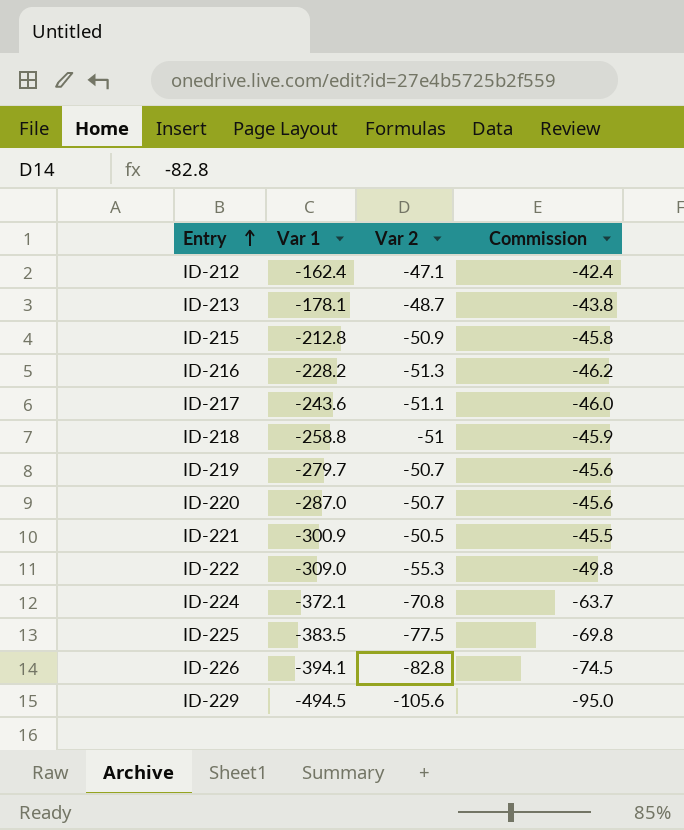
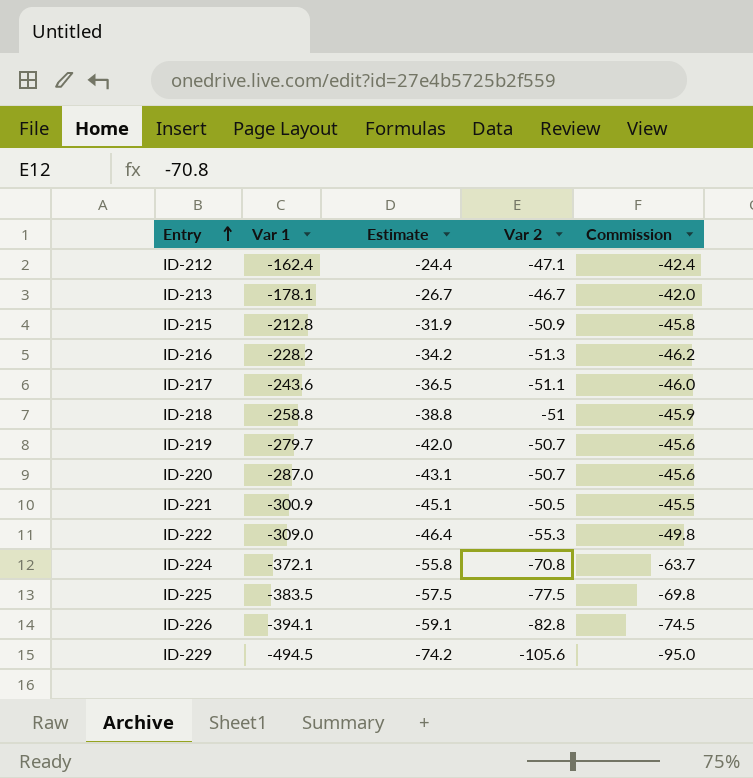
column Estimate | formula: none -> [Var 1] * 0.15
ID-213 | Var 2: -48.7 -> -46.7
ID-213 | Commission: -43.8 -> -42.0

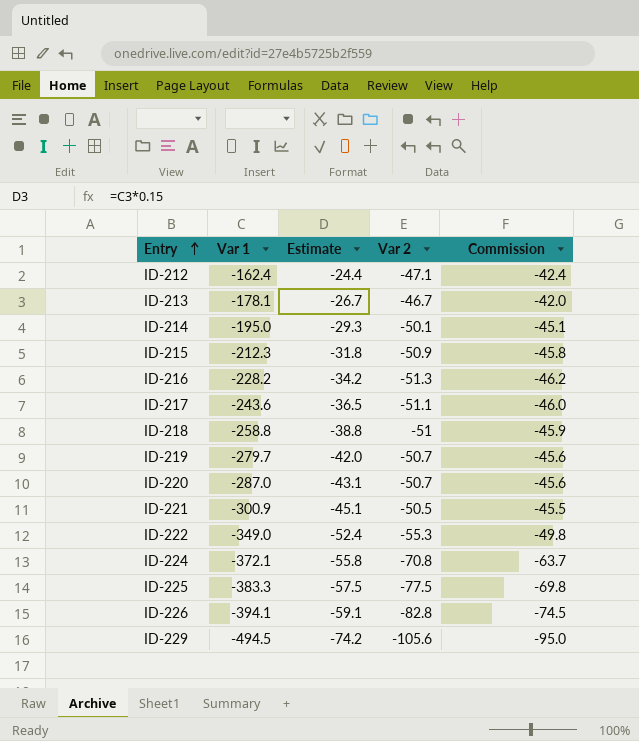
row ID-214: none -> -195.0 | -29.3 | -50.1 | -45.1
ID-215 | Var 1: -212.8 -> -212.3
ID-215 | Estimate: -31.9 -> -31.8
ID-222 | Var 1: -309.0 -> -349.0
ID-222 | Estimate: -46.4 -> -52.4
ID-225 | Var 1: -383.5 -> -383.3

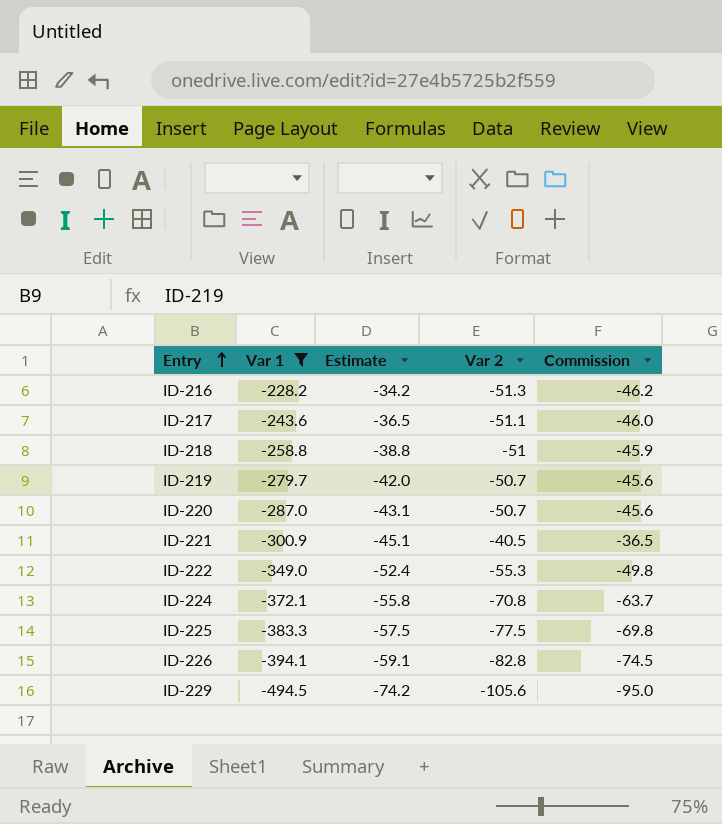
filter: none -> Var 1 <= -228.2
ID-221 | Var 2: -50.5 -> -40.5
ID-221 | Commission: -45.5 -> -36.5

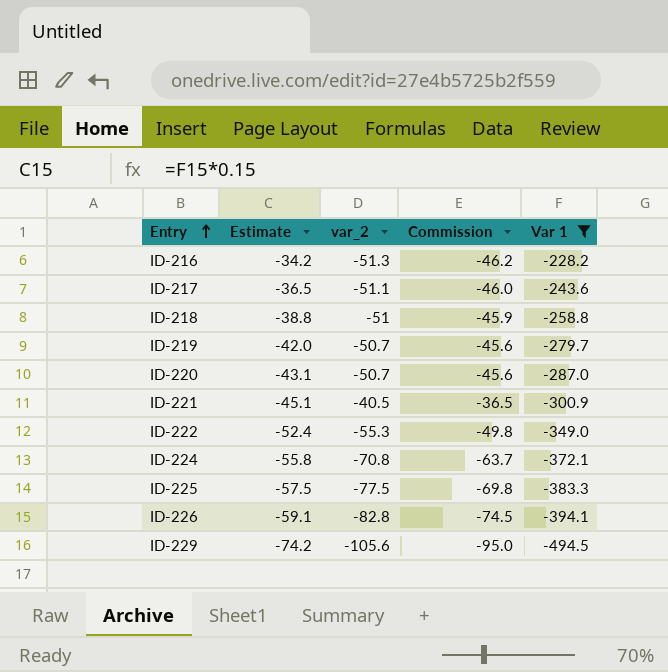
column name: Var 2 -> var_2
column Var 1 | position: 2 -> 5

